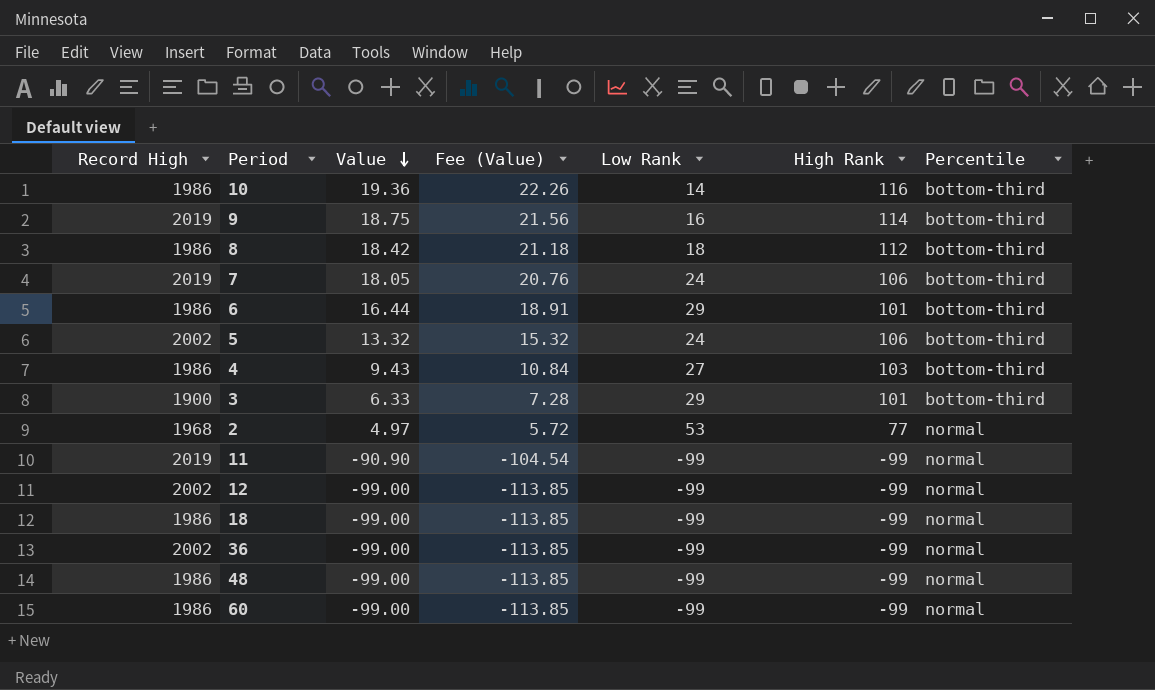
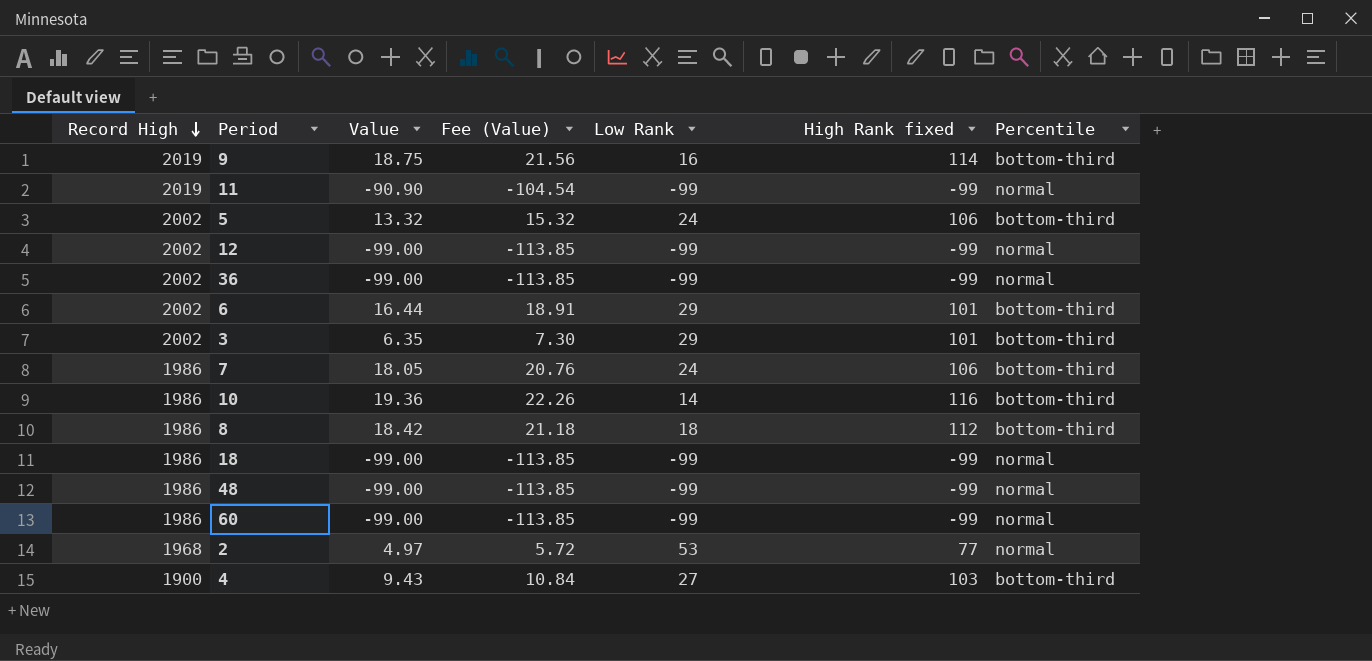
row order: Value descending -> Record High descending
column name: High Rank -> High Rank fixed
6 | Record High: 1986 -> 2002
3 | Record High: 1900 -> 2002
3 | Value: 6.33 -> 6.35
3 | Fee (Value): 7.28 -> 7.30
7 | Record High: 2019 -> 1986
4 | Record High: 1986 -> 1900

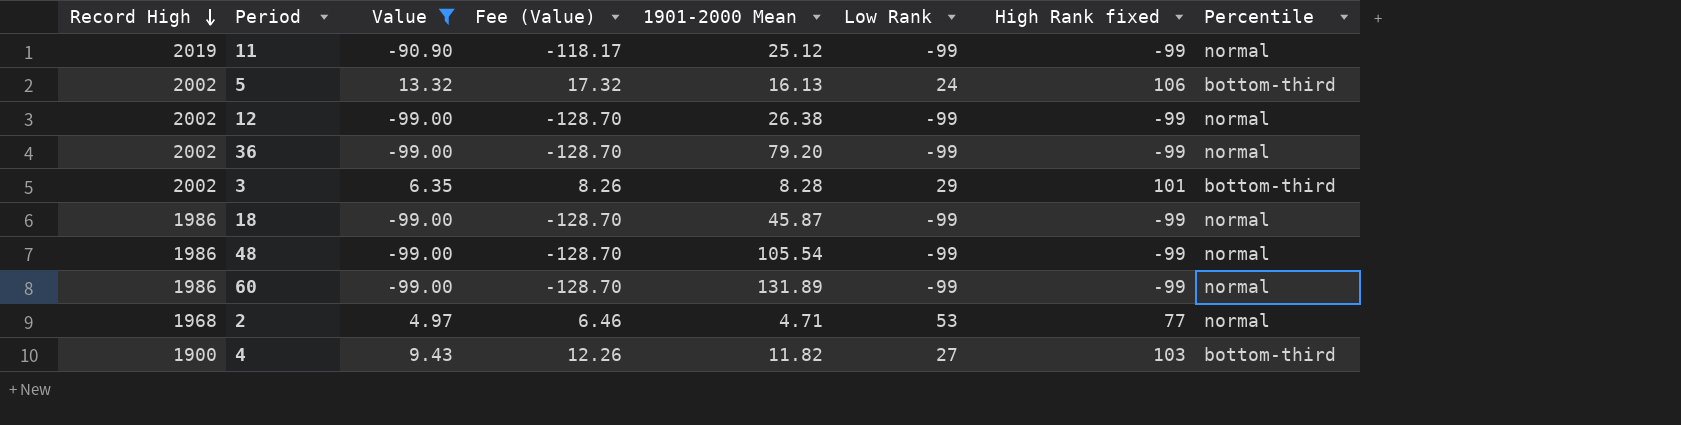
filter: none -> Value <= 13.32
column Fee (Value) | formula: [Value] * 1.15 -> [Value] * 1.3
column 1901-2000 Mean | position: none -> 5

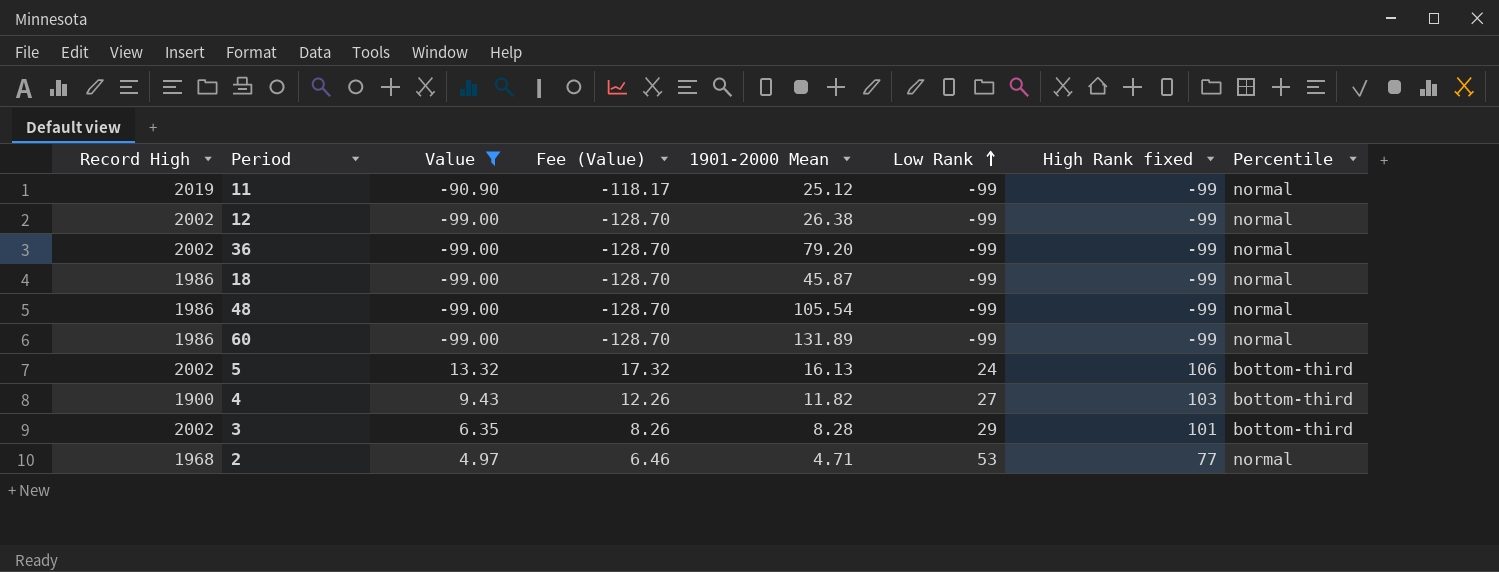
row order: Record High descending -> Low Rank ascending

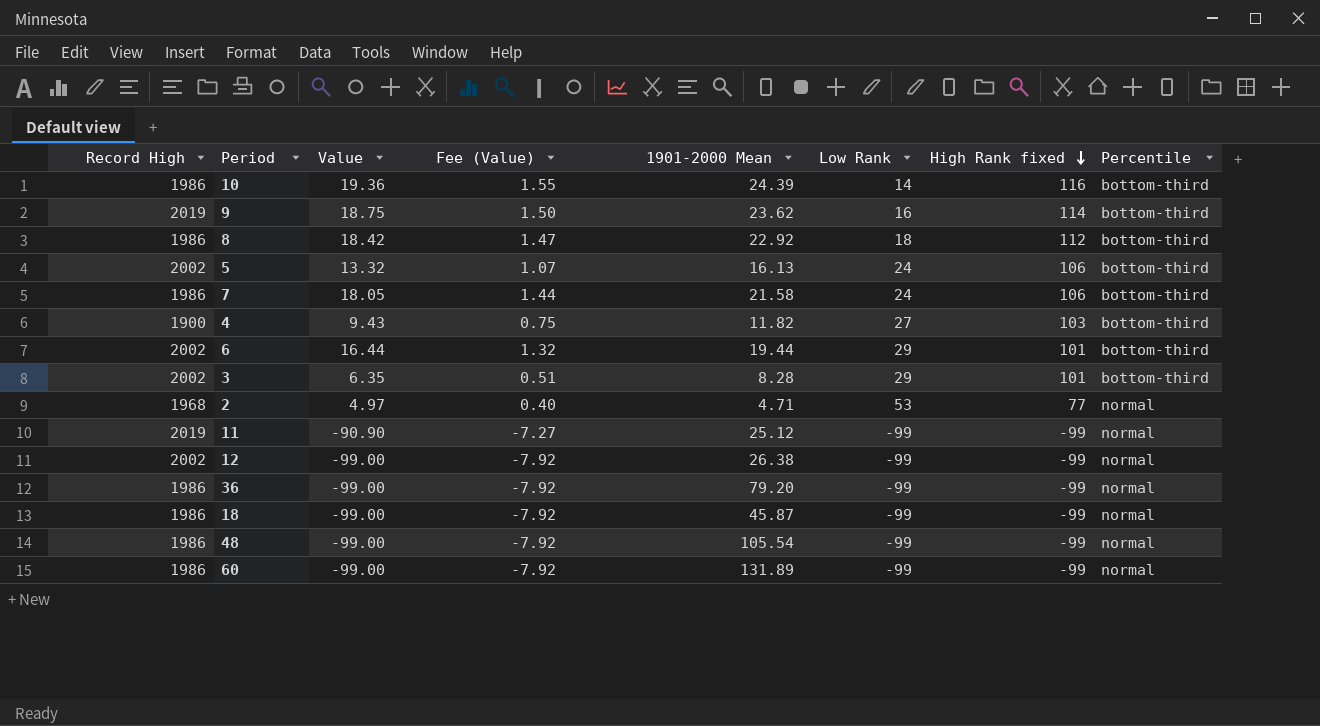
filter: Value <= 13.32 -> none
row order: Low Rank ascending -> High Rank fixed descending
column Fee (Value) | formula: [Value] * 1.3 -> [Value] * 0.08
36 | Record High: 2002 -> 1986

